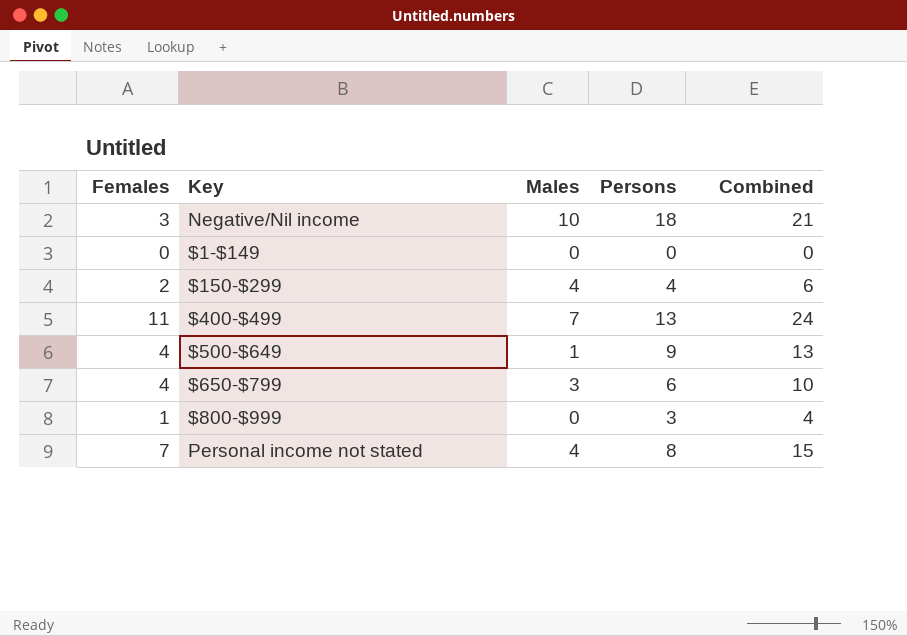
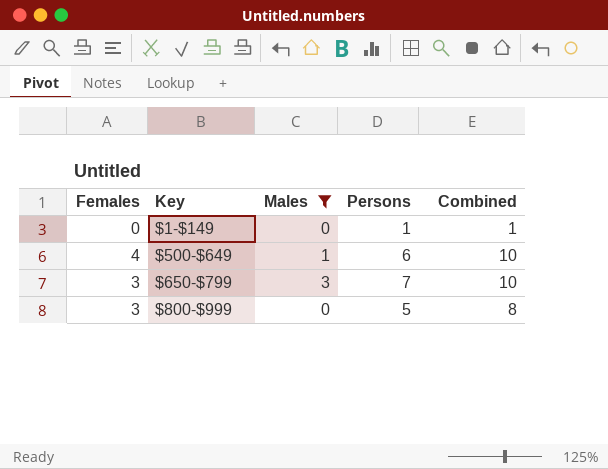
filter: none -> Males <= 3
$1-$149 | Persons: 0 -> 1
$1-$149 | Combined: 0 -> 1
$500-$649 | Persons: 9 -> 6
$500-$649 | Combined: 13 -> 10
$650-$799 | Females: 4 -> 3
$650-$799 | Persons: 6 -> 7
$800-$999 | Females: 1 -> 3
$800-$999 | Persons: 3 -> 5
$800-$999 | Combined: 4 -> 8

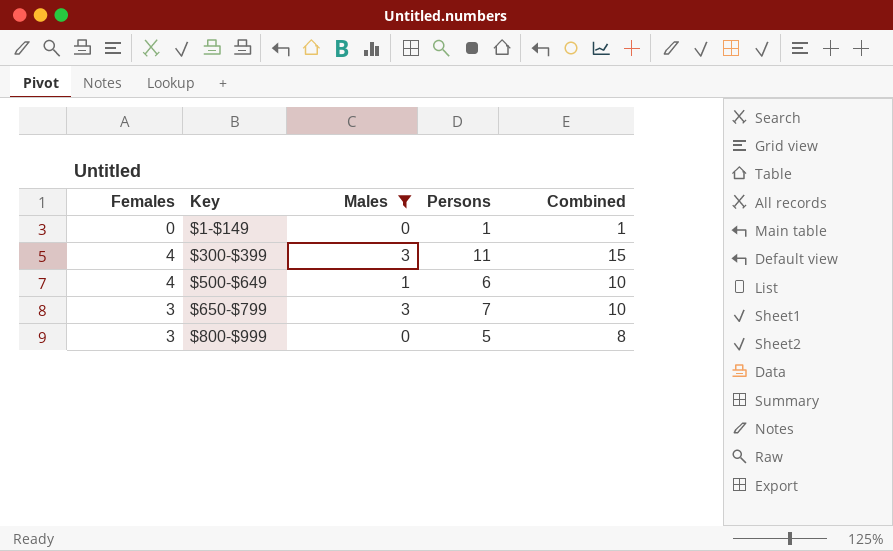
row $300-$399: none -> 4 | 3 | 11 | 15

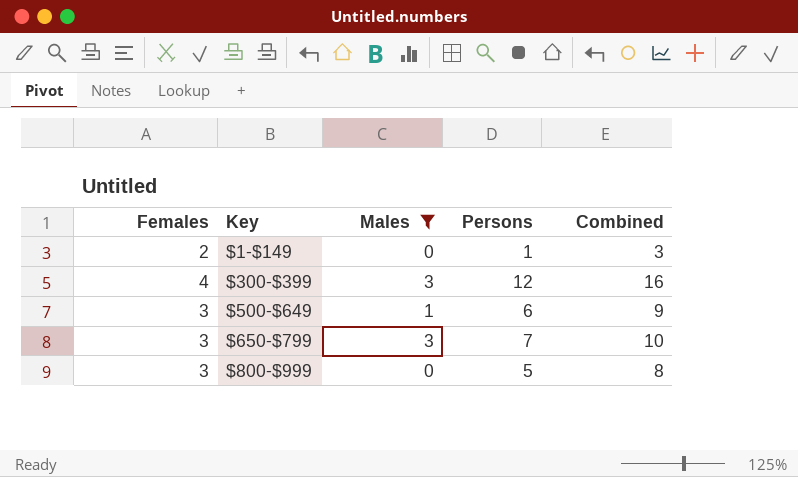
$1-$149 | Females: 0 -> 2
$1-$149 | Combined: 1 -> 3
$300-$399 | Persons: 11 -> 12
$300-$399 | Combined: 15 -> 16
$500-$649 | Females: 4 -> 3
$500-$649 | Combined: 10 -> 9

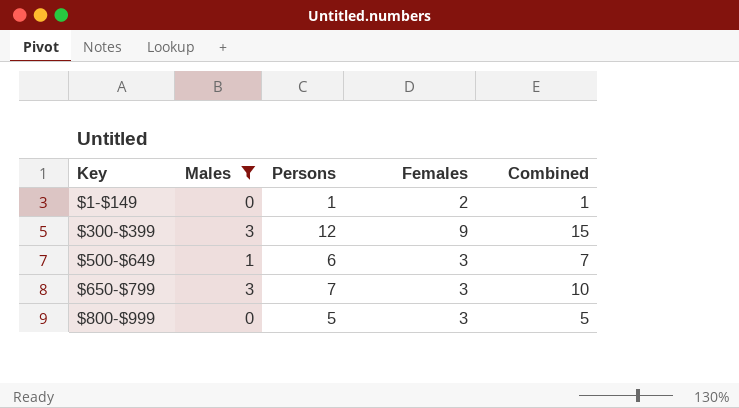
column Females | position: 1 -> 4
column Combined | formula: [Females] + [Persons] -> [Males] + [Persons]
$300-$399 | Females: 4 -> 9

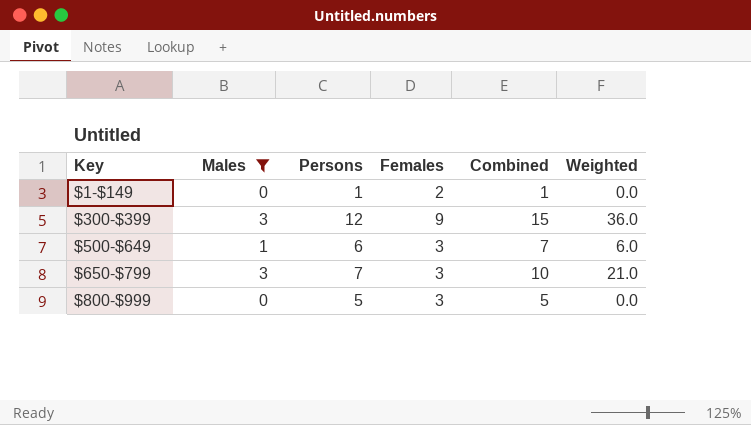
column Weighted | formula: none -> [Males] * [Persons]

